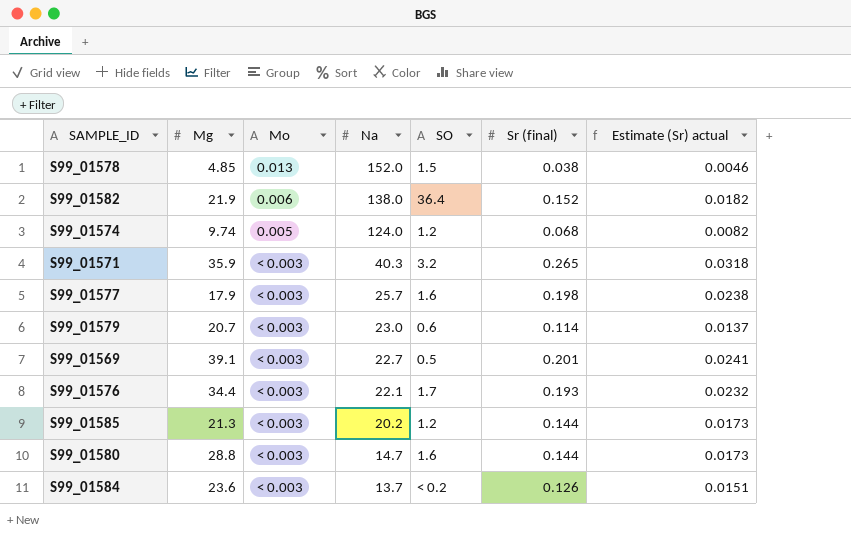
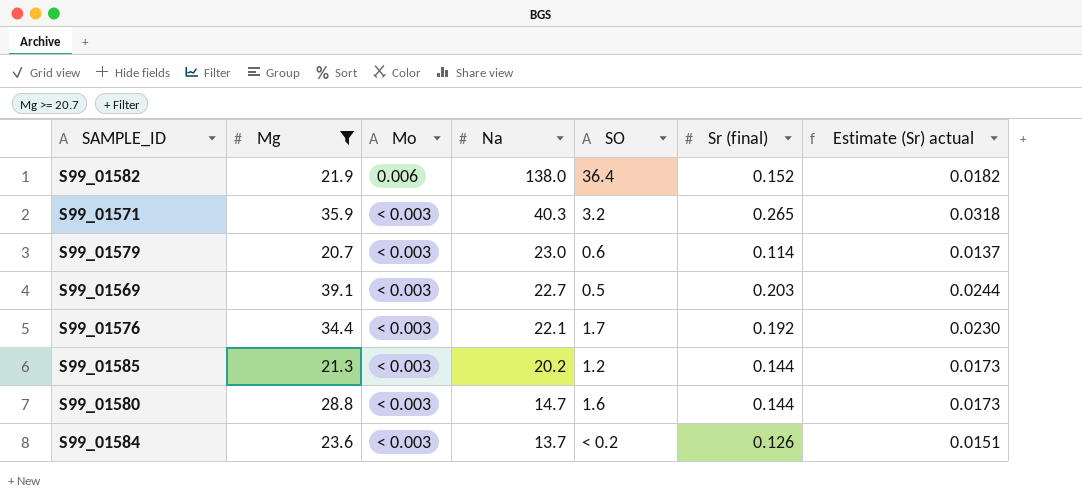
filter: none -> Mg >= 20.7
S99_01569 | Sr (final): 0.201 -> 0.203
S99_01569 | Estimate (Sr) actual: 0.0241 -> 0.0244
S99_01576 | Sr (final): 0.193 -> 0.192
S99_01576 | Estimate (Sr) actual: 0.0232 -> 0.0230

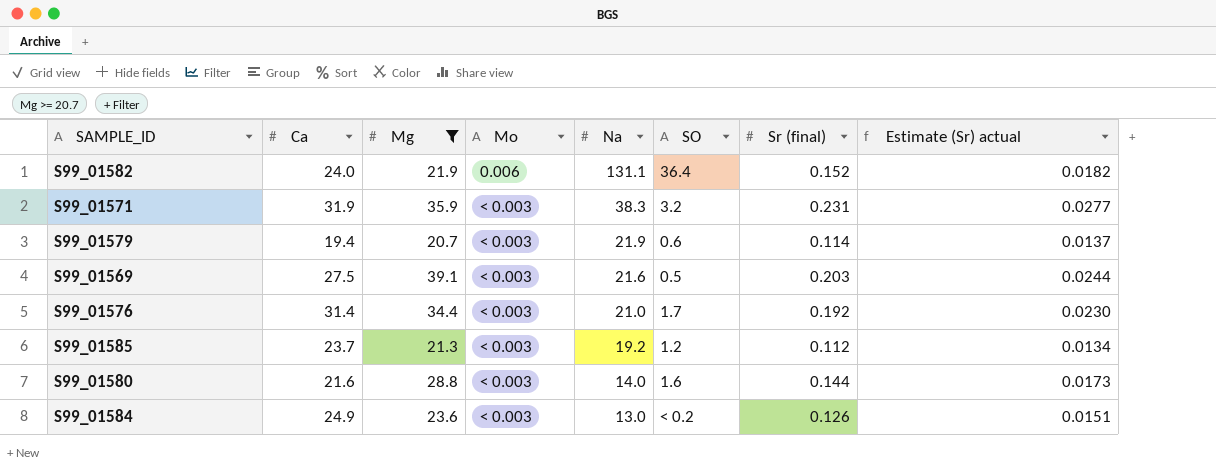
column Ca | position: none -> 2
S99_01582 | Na: 138.0 -> 131.1
S99_01571 | Na: 40.3 -> 38.3
S99_01571 | Sr (final): 0.265 -> 0.231
S99_01571 | Estimate (Sr) actual: 0.0318 -> 0.0277
S99_01579 | Na: 23.0 -> 21.9
S99_01569 | Na: 22.7 -> 21.6
S99_01576 | Na: 22.1 -> 21.0
S99_01585 | Na: 20.2 -> 19.2
S99_01585 | Sr (final): 0.144 -> 0.112
S99_01585 | Estimate (Sr) actual: 0.0173 -> 0.0134
S99_01580 | Na: 14.7 -> 14.0
S99_01584 | Na: 13.7 -> 13.0

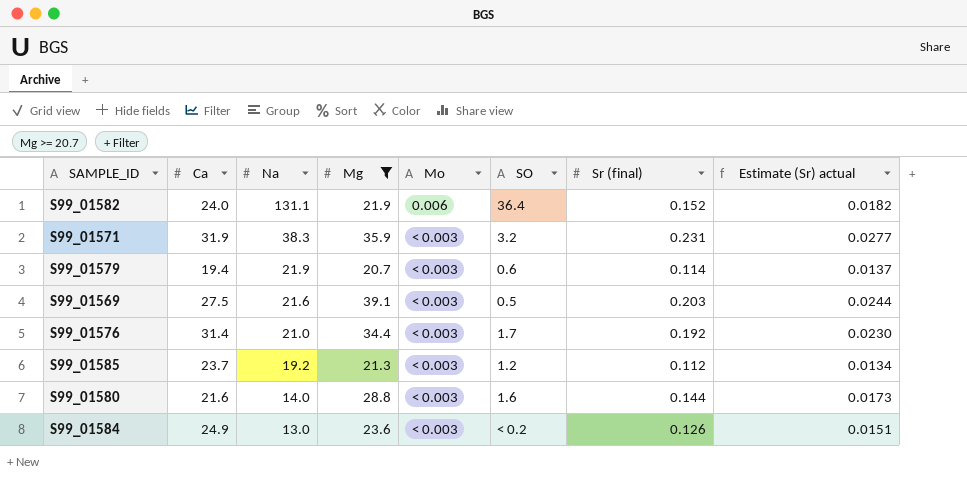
column Na | position: 5 -> 3

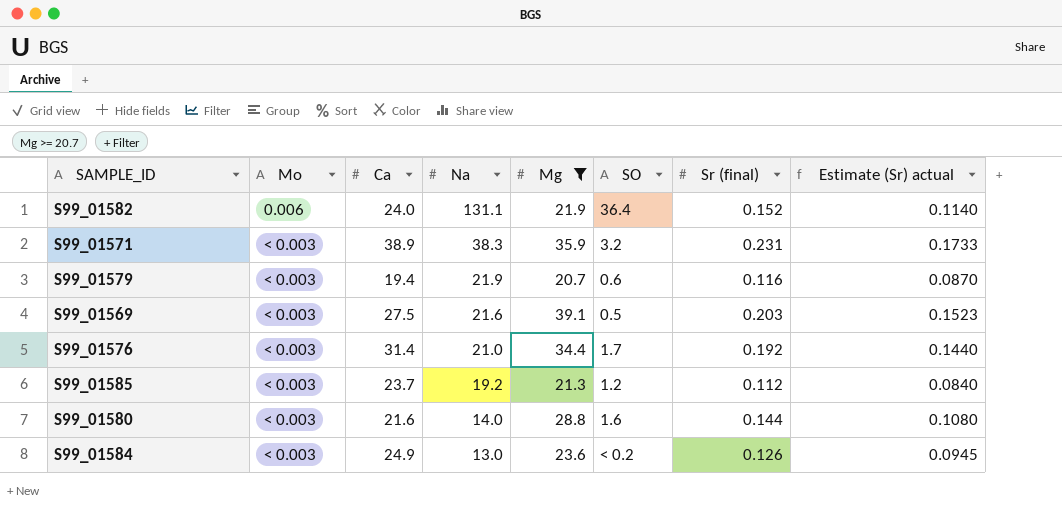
column Mo | position: 5 -> 2
column Estimate (Sr) actual | formula: [Sr (final)] * 0.12 -> [Sr (final)] * 0.75
S99_01571 | Ca: 31.9 -> 38.9
S99_01579 | Sr (final): 0.114 -> 0.116

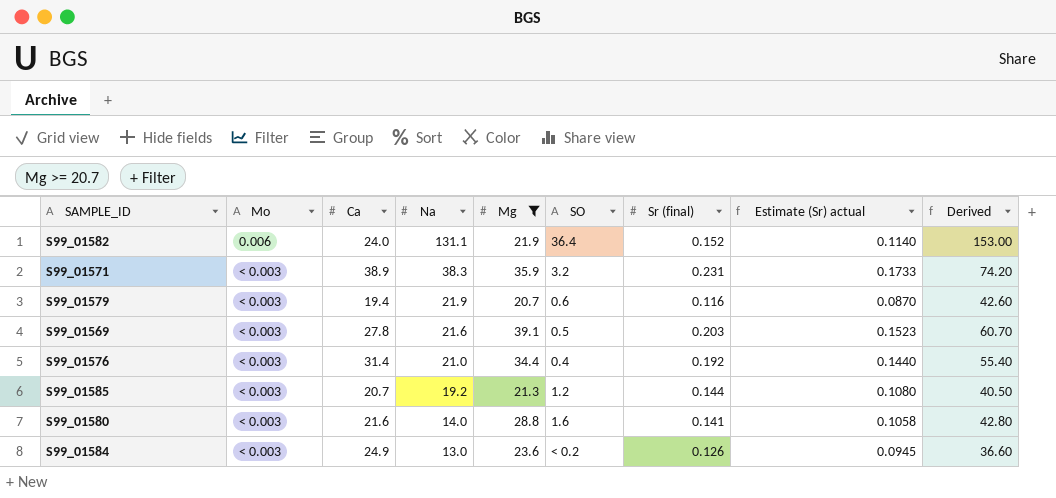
column Derived | formula: none -> [Na] + [Mg]
S99_01569 | Ca: 27.5 -> 27.8
S99_01576 | SO: 1.7 -> 0.4
S99_01585 | Ca: 23.7 -> 20.7
S99_01585 | Sr (final): 0.112 -> 0.144
S99_01585 | Estimate (Sr) actual: 0.0840 -> 0.1080
S99_01580 | Sr (final): 0.144 -> 0.141
S99_01580 | Estimate (Sr) actual: 0.1080 -> 0.1058

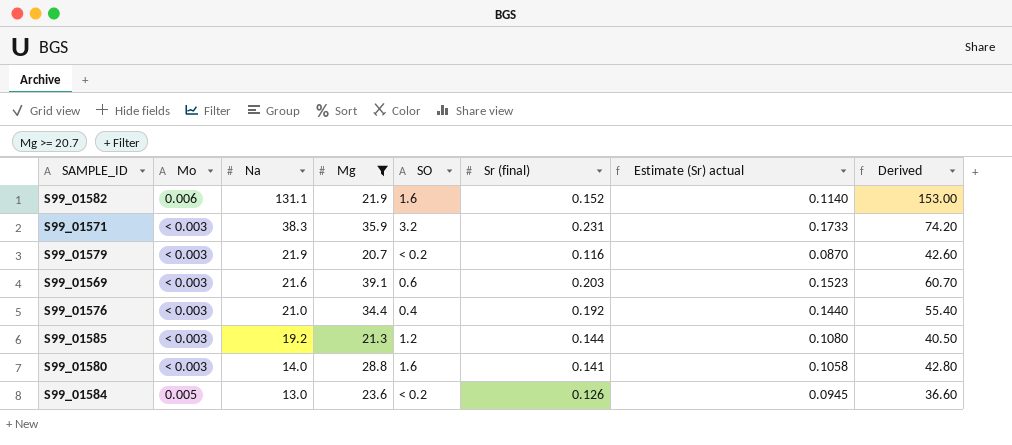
column Ca | position: 3 -> none
S99_01582 | SO: 36.4 -> 1.6
S99_01579 | SO: 0.6 -> < 0.2
S99_01569 | SO: 0.5 -> 0.6
S99_01584 | Mo: < 0.003 -> 0.005

